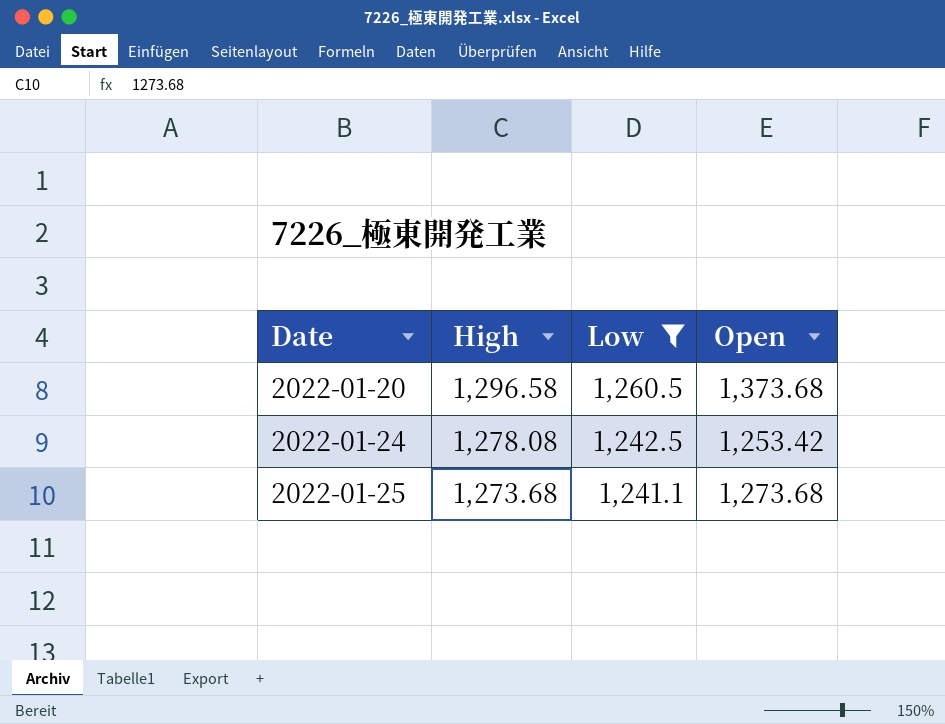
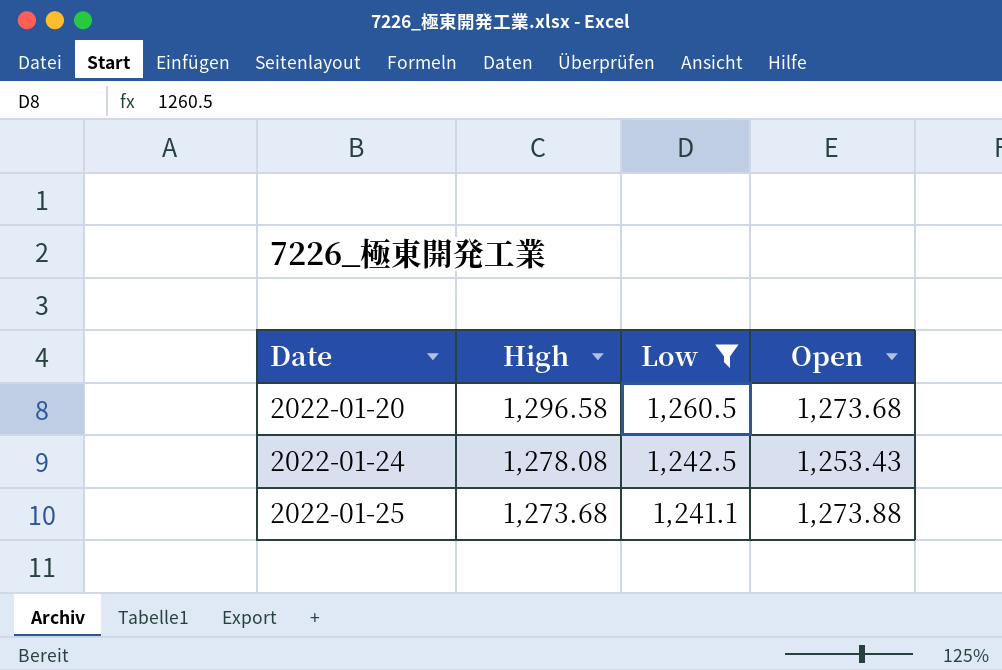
2022-01-20 | Open: 1,373.68 -> 1,273.68
2022-01-24 | Open: 1,253.42 -> 1,253.43
2022-01-25 | Open: 1,273.68 -> 1,273.88

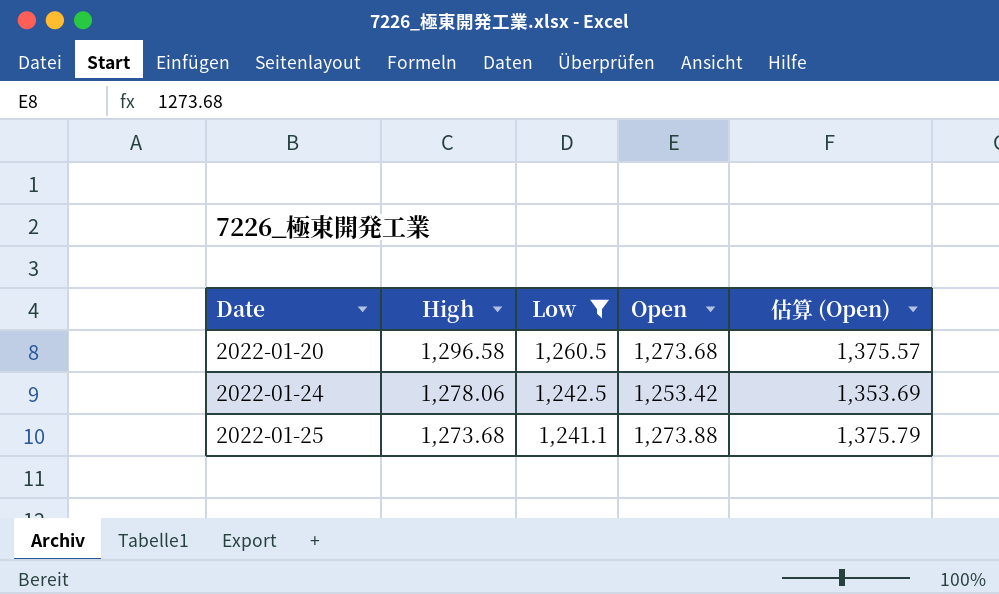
column 估算 (Open) | formula: none -> [Open] * 1.08
2022-01-24 | High: 1,278.08 -> 1,278.06
2022-01-24 | Open: 1,253.43 -> 1,253.42

